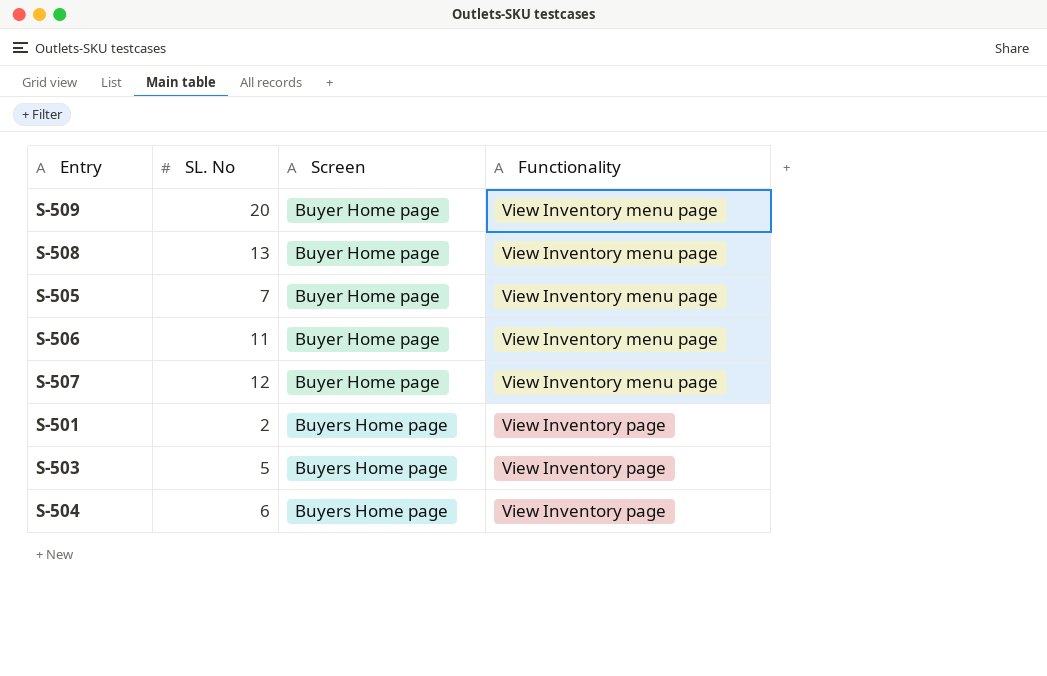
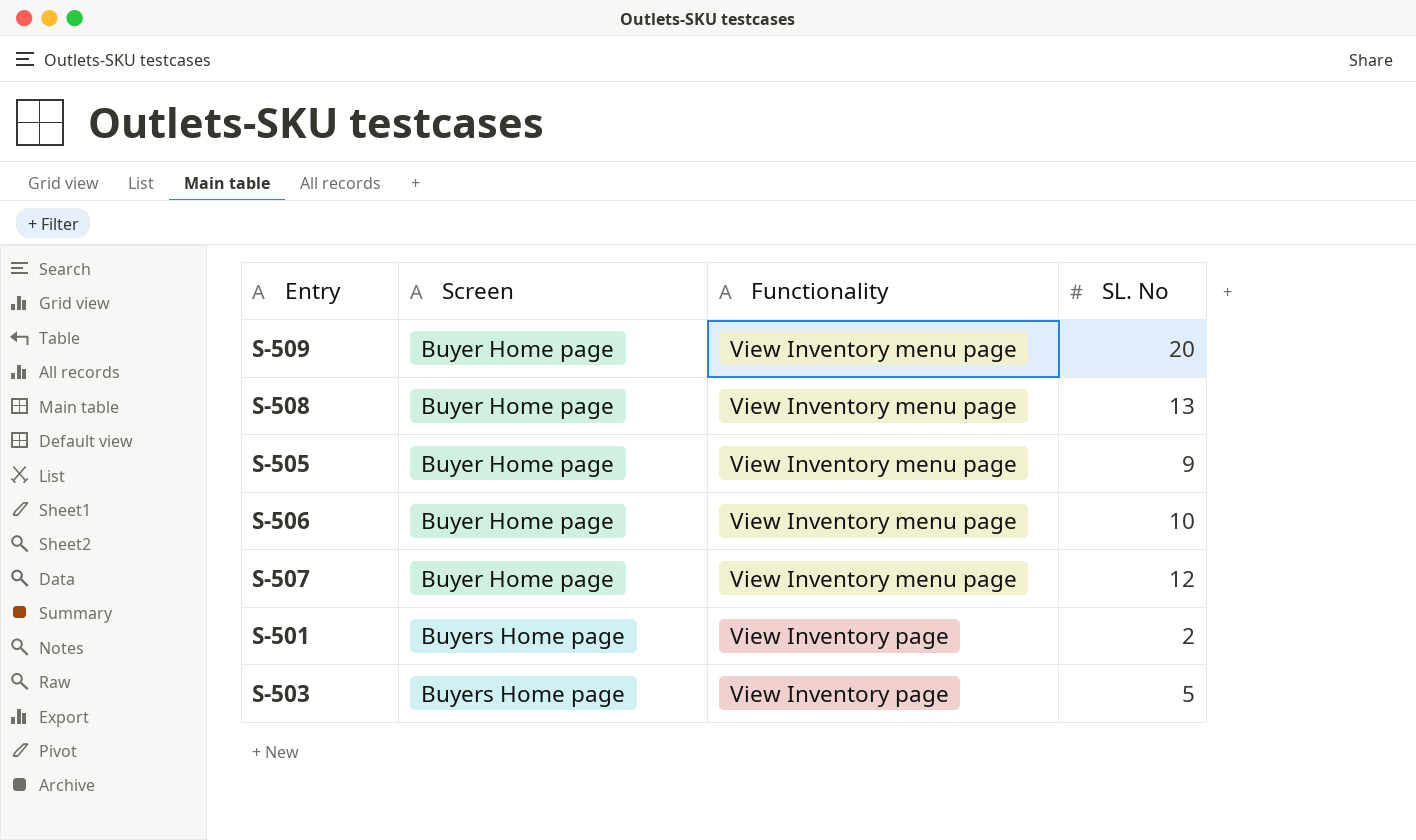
column SL. No | position: 2 -> 4
row S-504: 6 | Buyers Home page | View Inventory page -> none
S-505 | SL. No: 7 -> 9
S-506 | SL. No: 11 -> 10

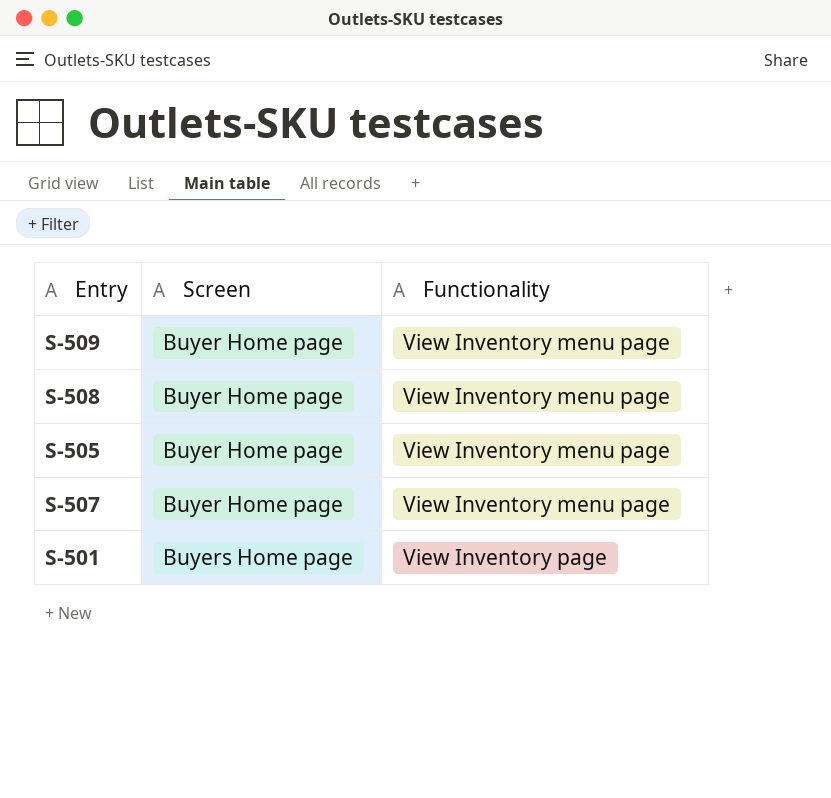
column SL. No | position: 4 -> none
row S-506: Buyer Home page | View Inventory menu page | 10 -> none
row S-503: Buyers Home page | View Inventory page | 5 -> none

